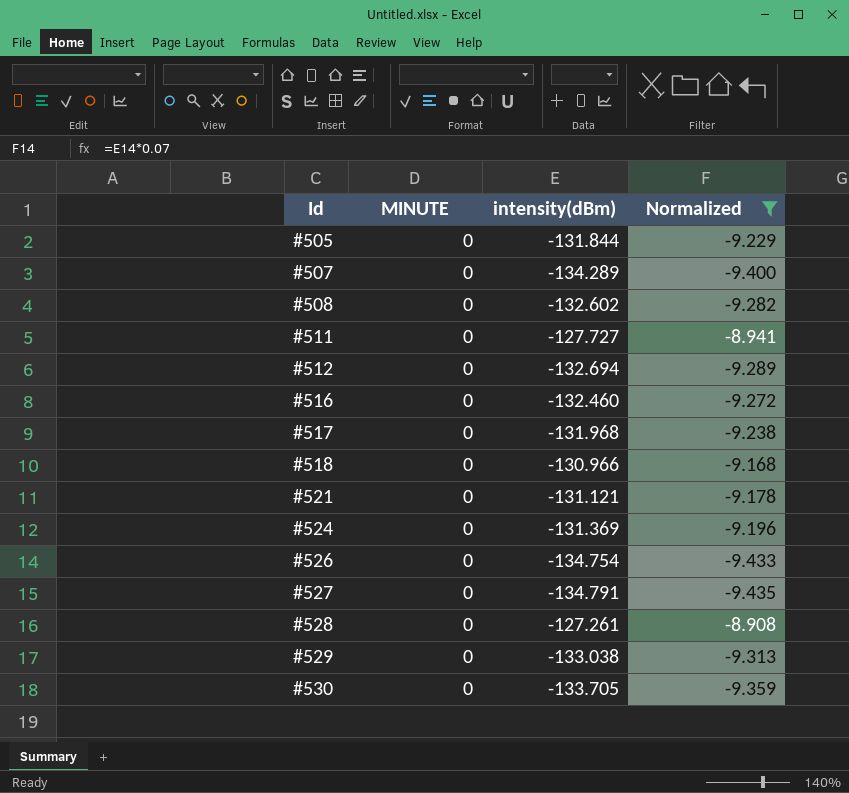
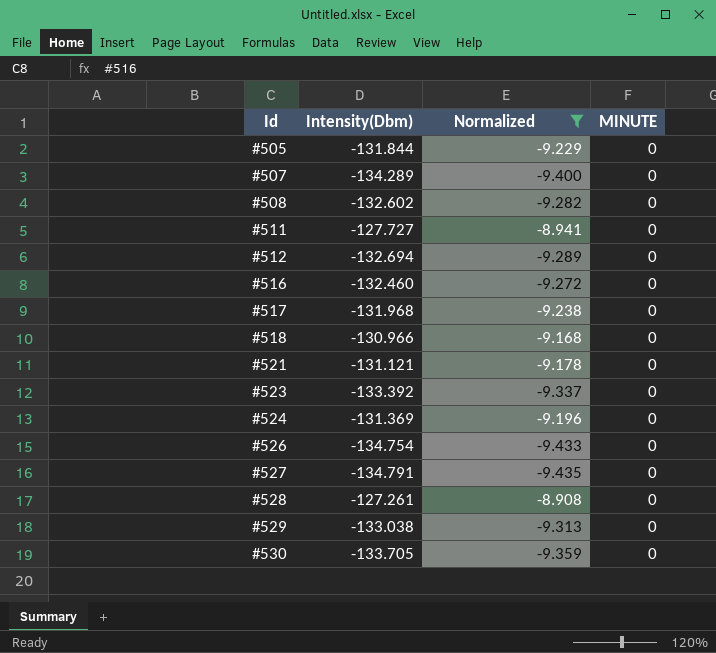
column name: intensity(dBm) -> Intensity(Dbm)
column MINUTE | position: 2 -> 4
row #523: none -> -133.392 | -9.337 | 0

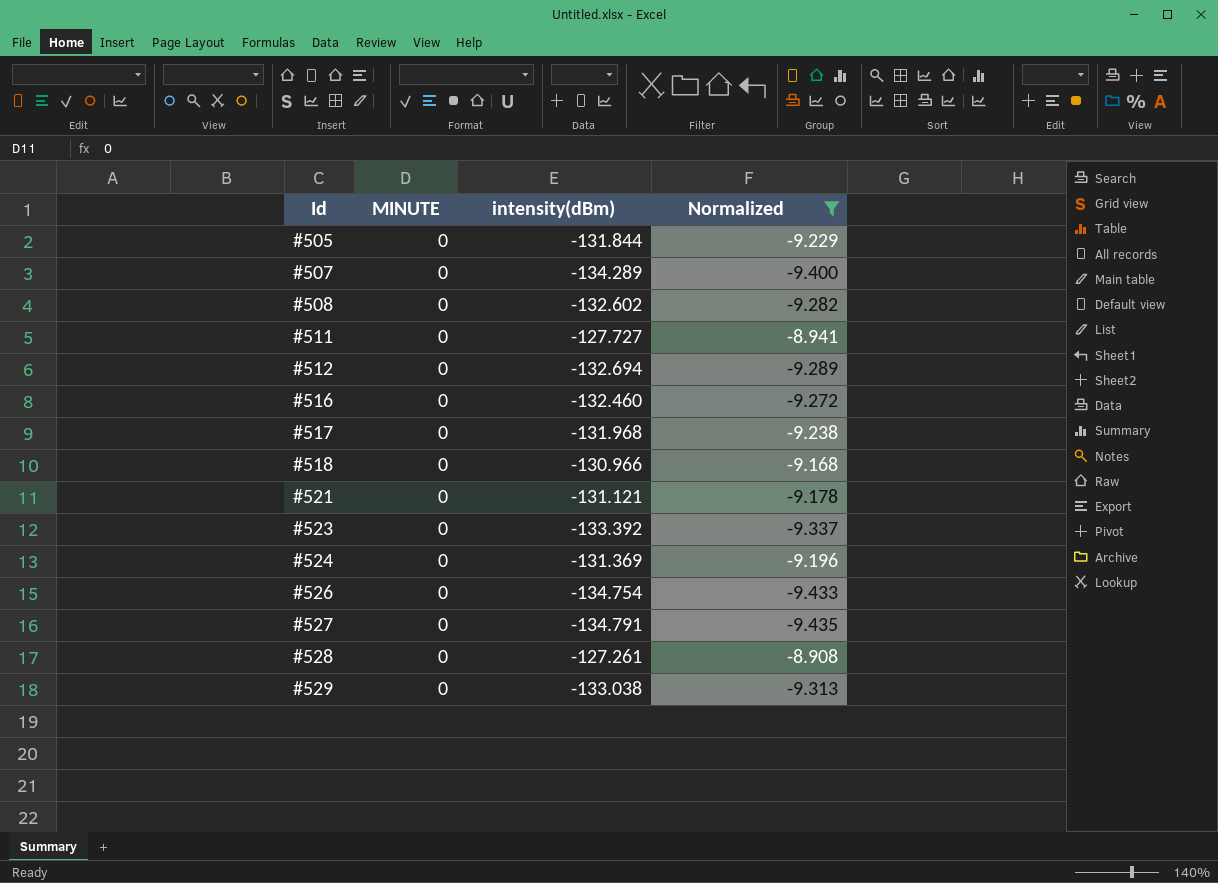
column MINUTE | position: 4 -> 2
column name: Intensity(Dbm) -> intensity(dBm)
row #530: -133.705 | -9.359 | 0 -> none

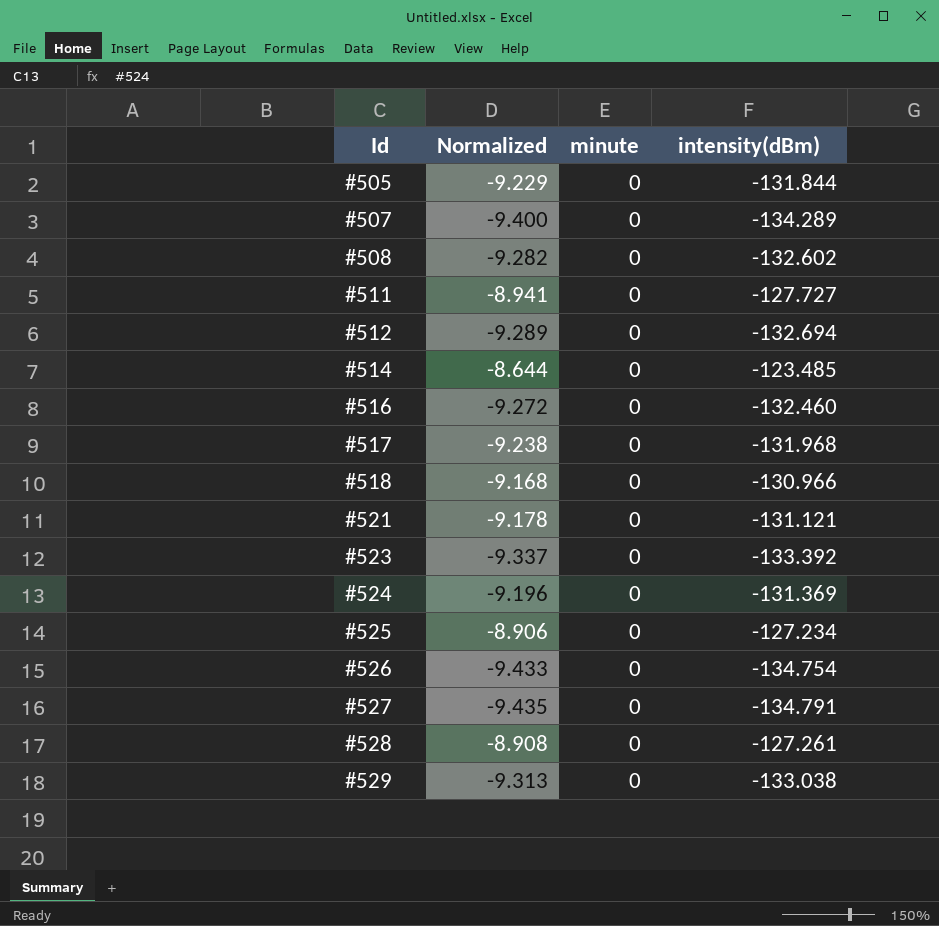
filter: Normalized <= -8.908 -> none
column Normalized | position: 4 -> 2
column name: MINUTE -> minute

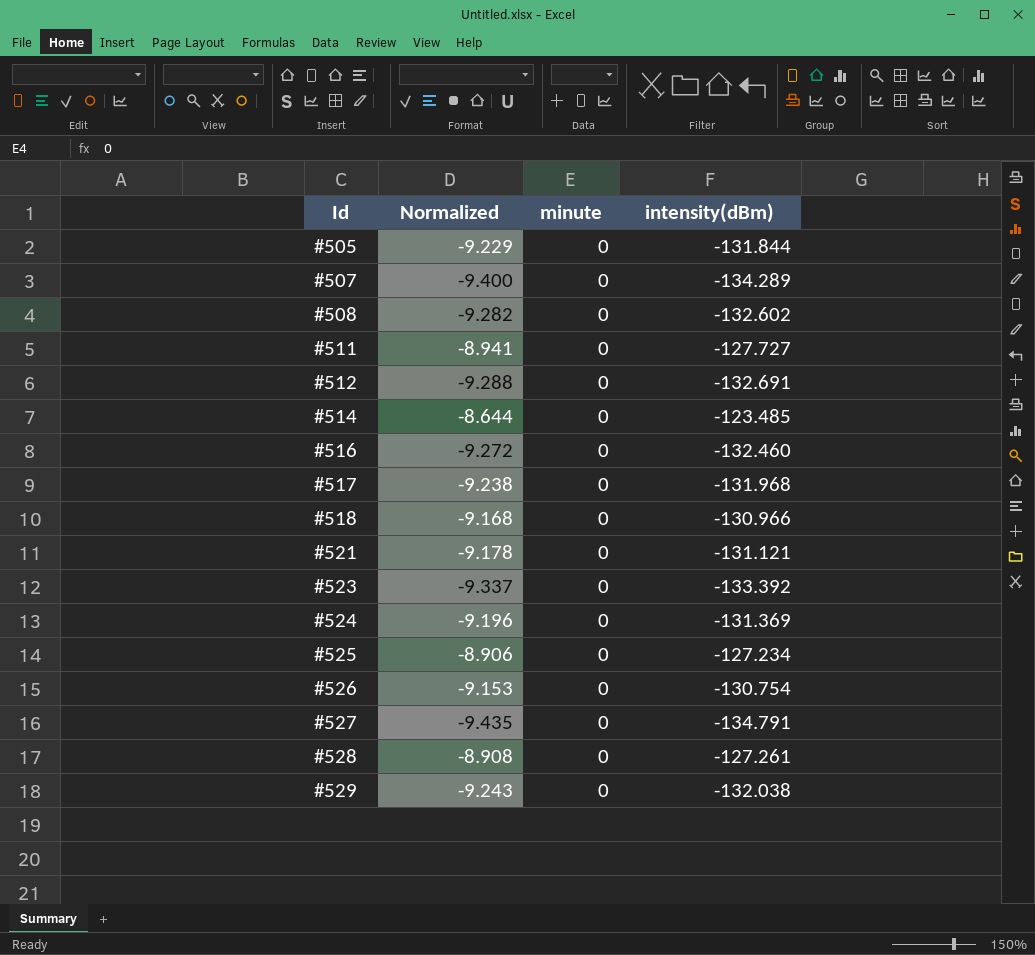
#512 | Normalized: -9.289 -> -9.288
#512 | intensity(dBm): -132.694 -> -132.691
#526 | Normalized: -9.433 -> -9.153
#526 | intensity(dBm): -134.754 -> -130.754
#529 | Normalized: -9.313 -> -9.243
#529 | intensity(dBm): -133.038 -> -132.038

